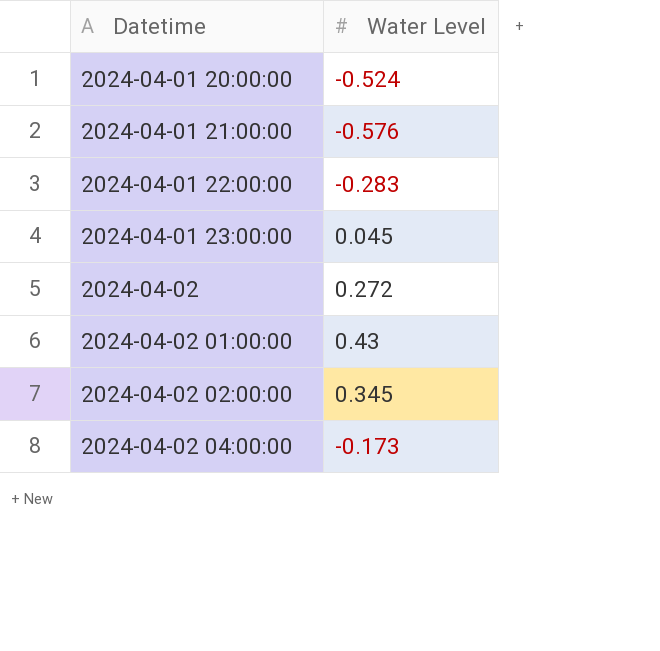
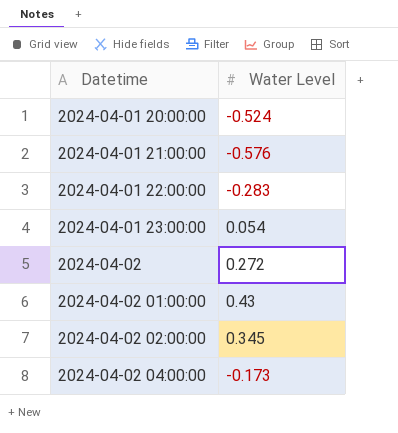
2024-04-01 23:00:00 | Water Level: 0.045 -> 0.054

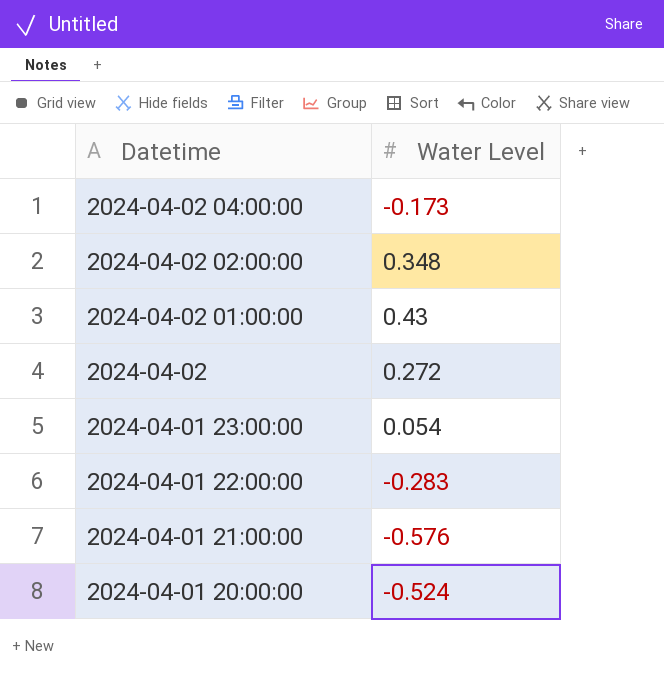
row order: Datetime ascending -> Datetime descending
2024-04-02 02:00:00 | Water Level: 0.345 -> 0.348

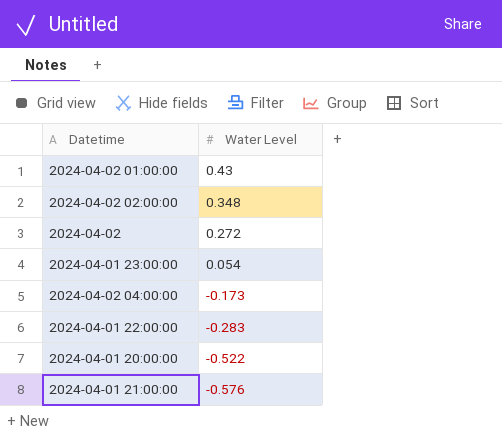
row order: Datetime descending -> Water Level descending
2024-04-01 20:00:00 | Water Level: -0.524 -> -0.522

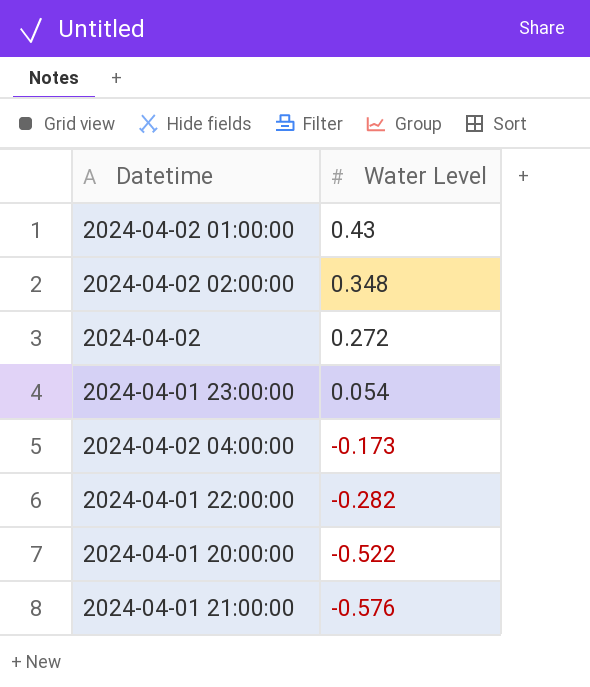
2024-04-01 22:00:00 | Water Level: -0.283 -> -0.282

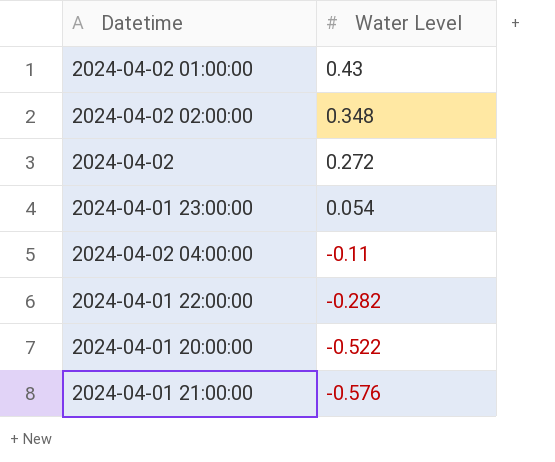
2024-04-02 04:00:00 | Water Level: -0.173 -> -0.11

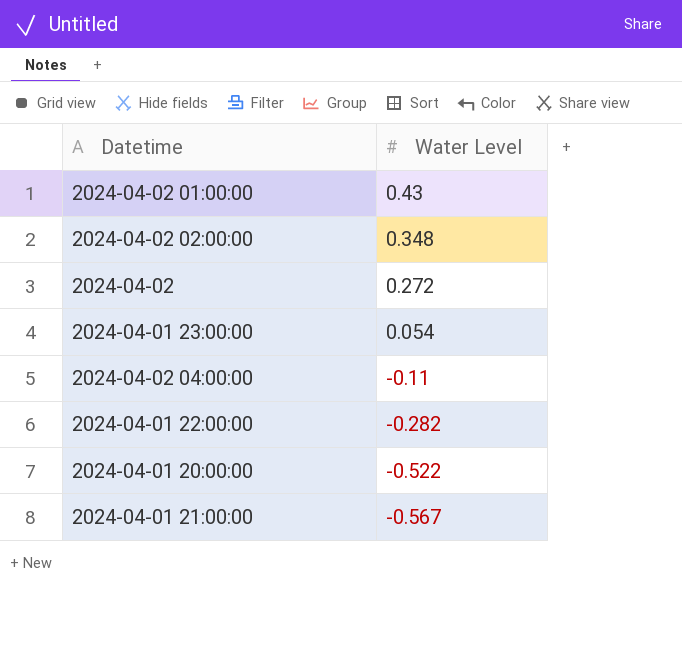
2024-04-01 21:00:00 | Water Level: -0.576 -> -0.567

